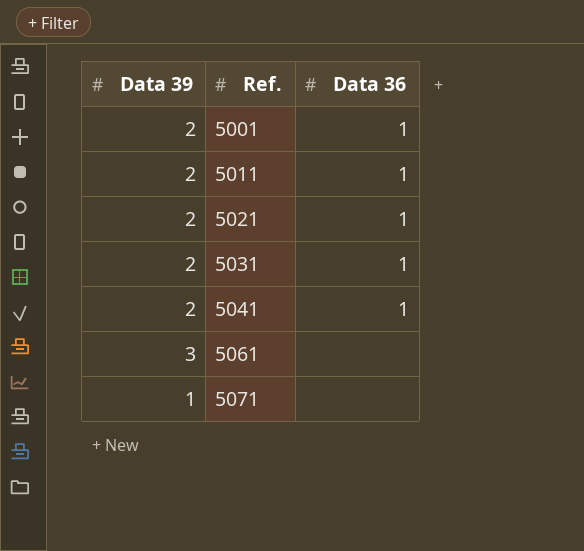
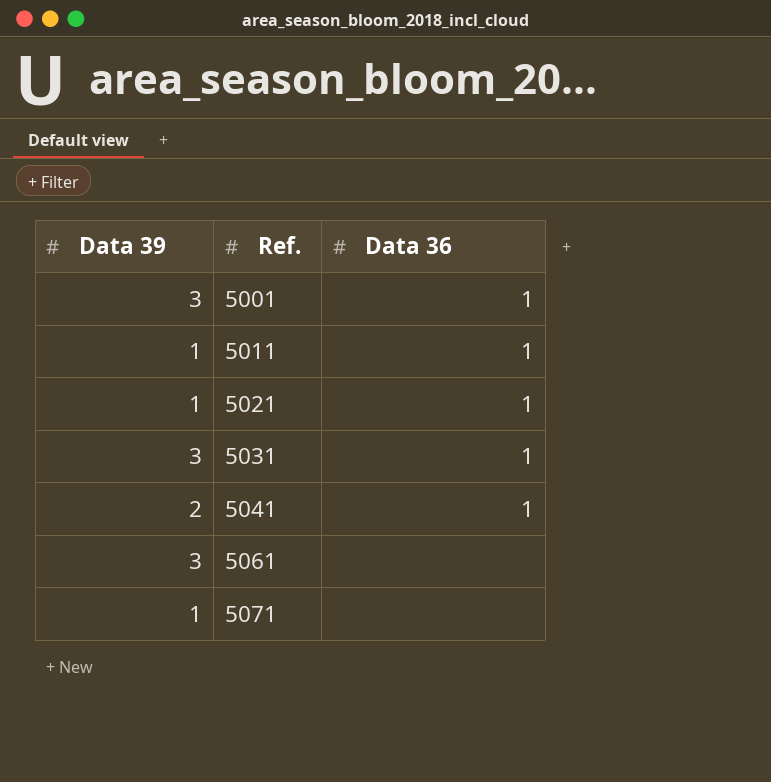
5001 | Data 39: 2 -> 3
5011 | Data 39: 2 -> 1
5021 | Data 39: 2 -> 1
5031 | Data 39: 2 -> 3

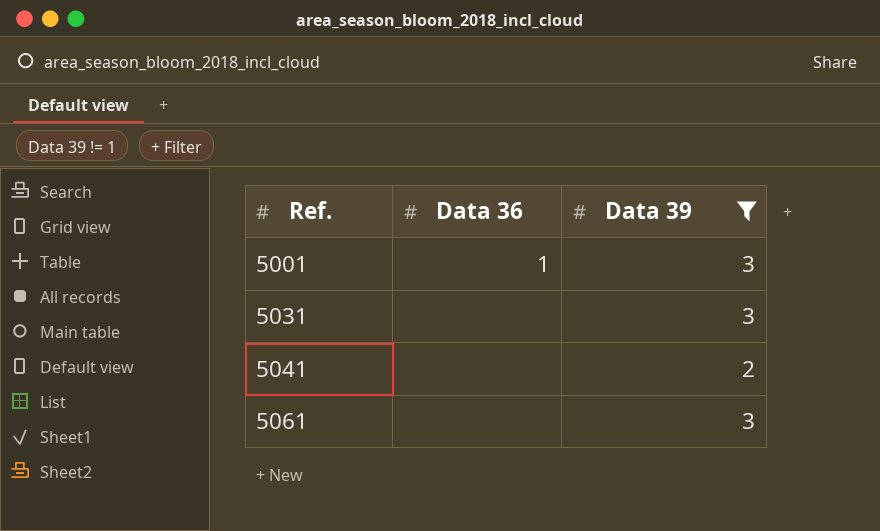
filter: none -> Data 39 != 1
column Data 39 | position: 1 -> 3
5031 | Data 36: 1 -> none
5041 | Data 36: 1 -> none

